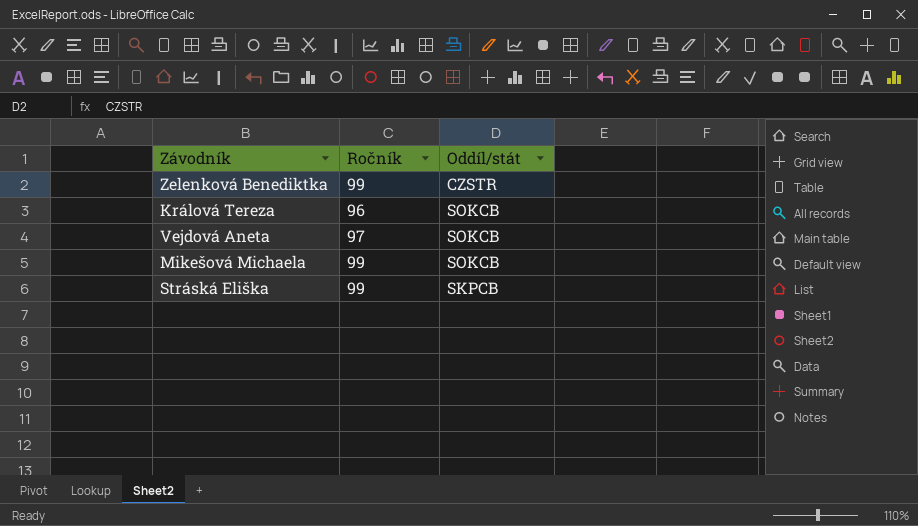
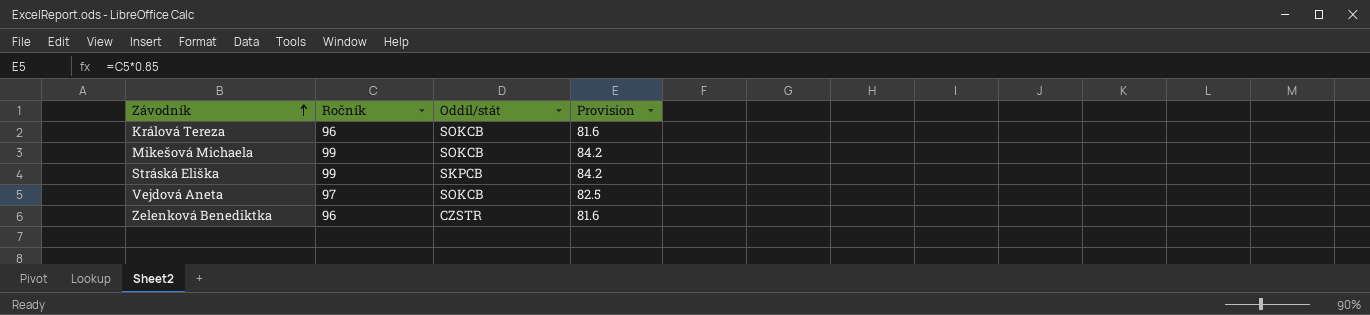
row order: none -> Závodník ascending
column Provision | formula: none -> [Ročník] * 0.85
Zelenková Benediktka | Ročník: 99 -> 96

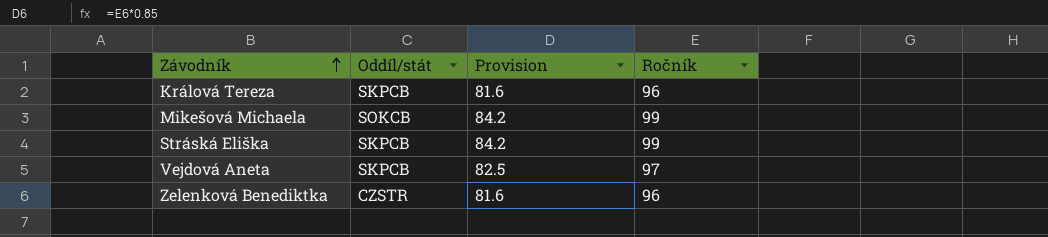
column Ročník | position: 2 -> 4
Králová Tereza | Oddíl/stát: SOKCB -> SKPCB
Vejdová Aneta | Oddíl/stát: SOKCB -> SKPCB

